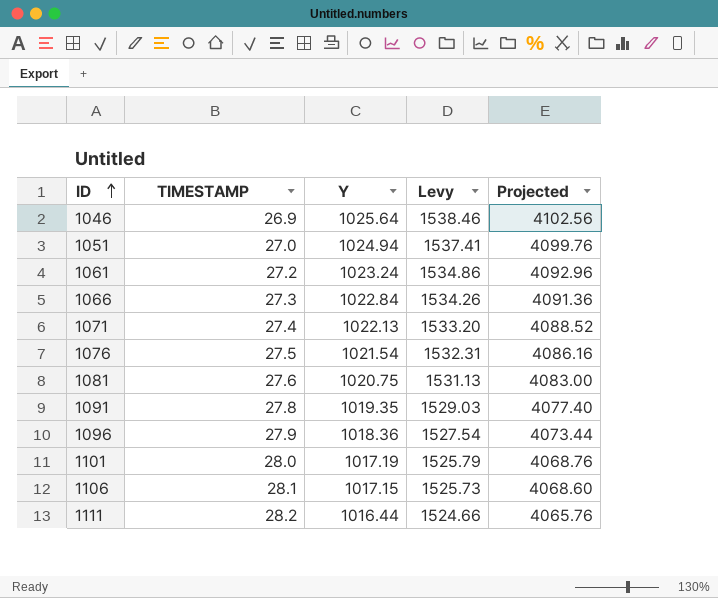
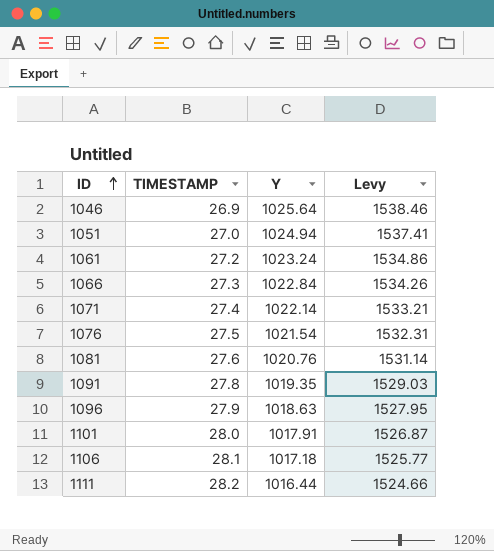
column Projected | formula: [Y] * 4 -> none
1071 | Y: 1022.13 -> 1022.14
1071 | Levy: 1533.20 -> 1533.21
1081 | Y: 1020.75 -> 1020.76
1081 | Levy: 1531.13 -> 1531.14
1096 | Y: 1018.36 -> 1018.63
1096 | Levy: 1527.54 -> 1527.95
1101 | Y: 1017.19 -> 1017.91
1101 | Levy: 1525.79 -> 1526.87
1106 | Y: 1017.15 -> 1017.18
1106 | Levy: 1525.73 -> 1525.77

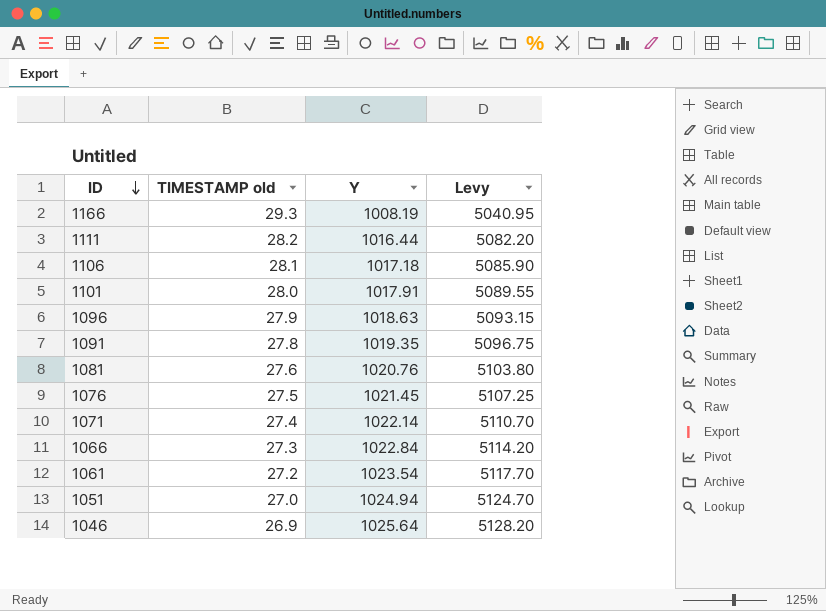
row order: ID ascending -> ID descending
column name: TIMESTAMP -> TIMESTAMP old
column Levy | formula: [Y] * 1.5 -> [Y] * 5
row 1166: none -> 29.3 | 1008.19 | 5040.95
1076 | Y: 1021.54 -> 1021.45
1061 | Y: 1023.24 -> 1023.54

